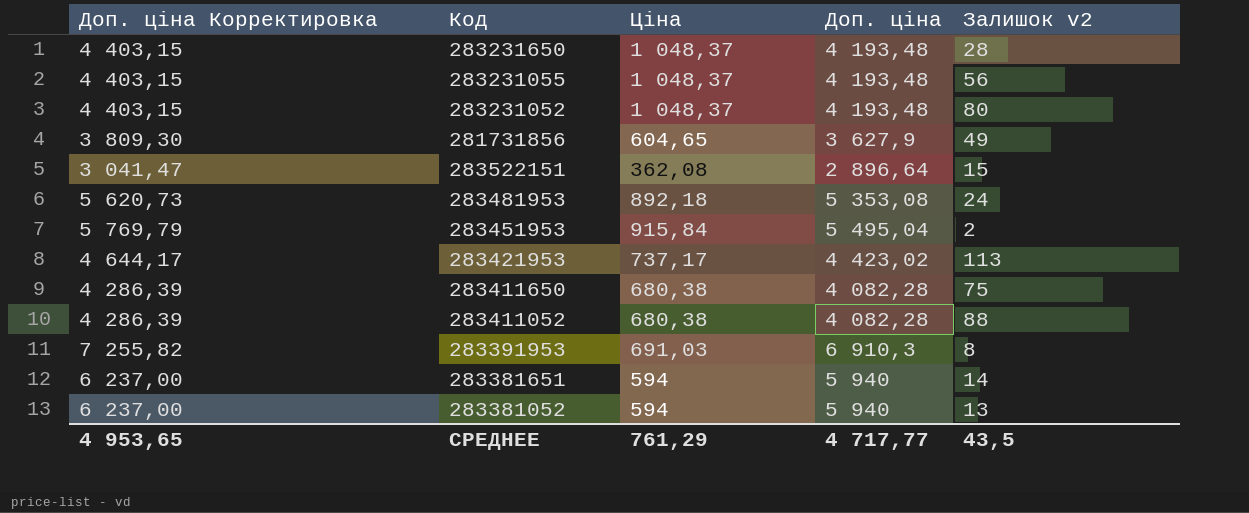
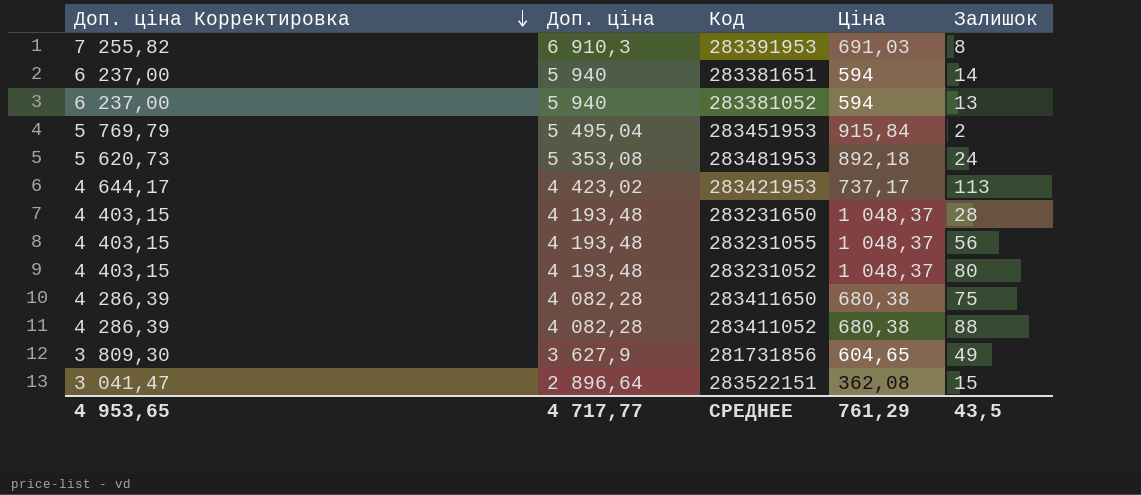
row order: none -> Доп. ціна Корректировка descending
column Доп. ціна | position: 4 -> 2
column name: Залишок v2 -> Залишок

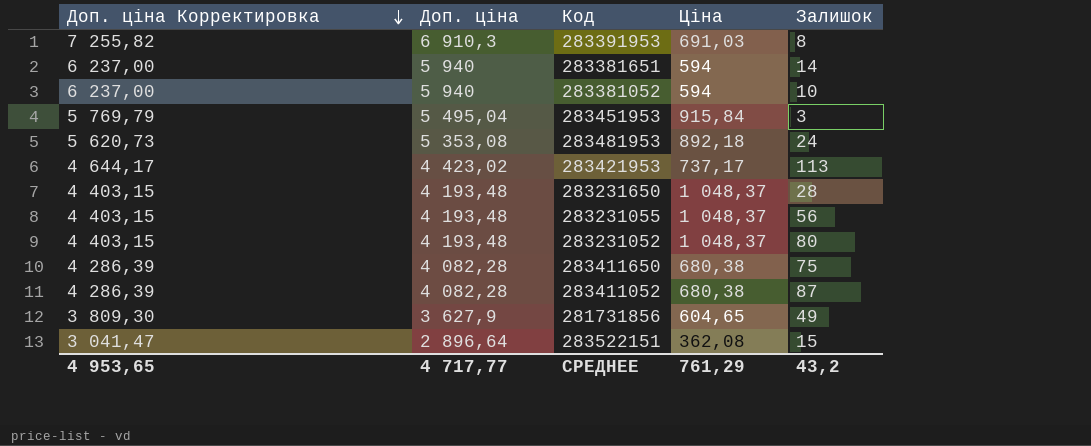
283381052 | Залишок: 13 -> 10
283451953 | Залишок: 2 -> 3
283411052 | Залишок: 88 -> 87
СРЕДНЕЕ | Залишок: 43,5 -> 43,2

